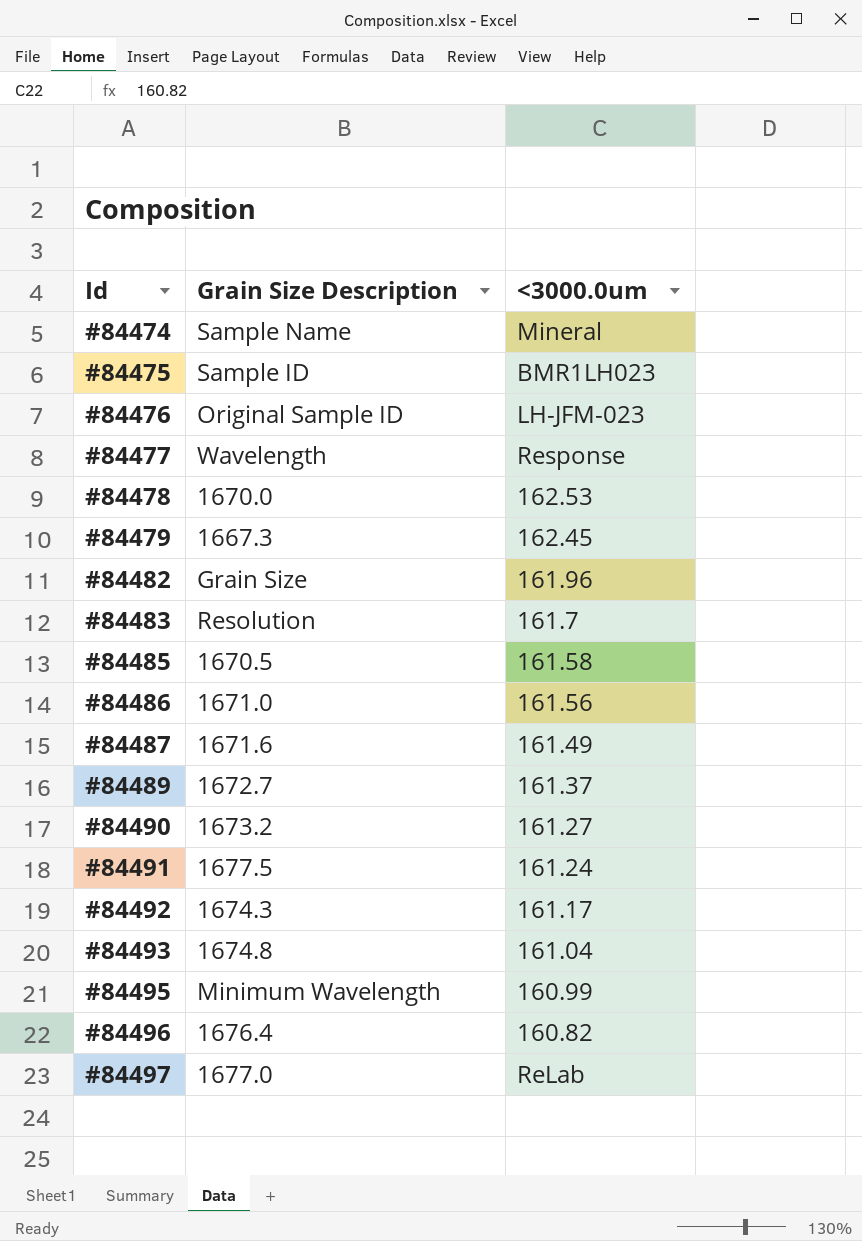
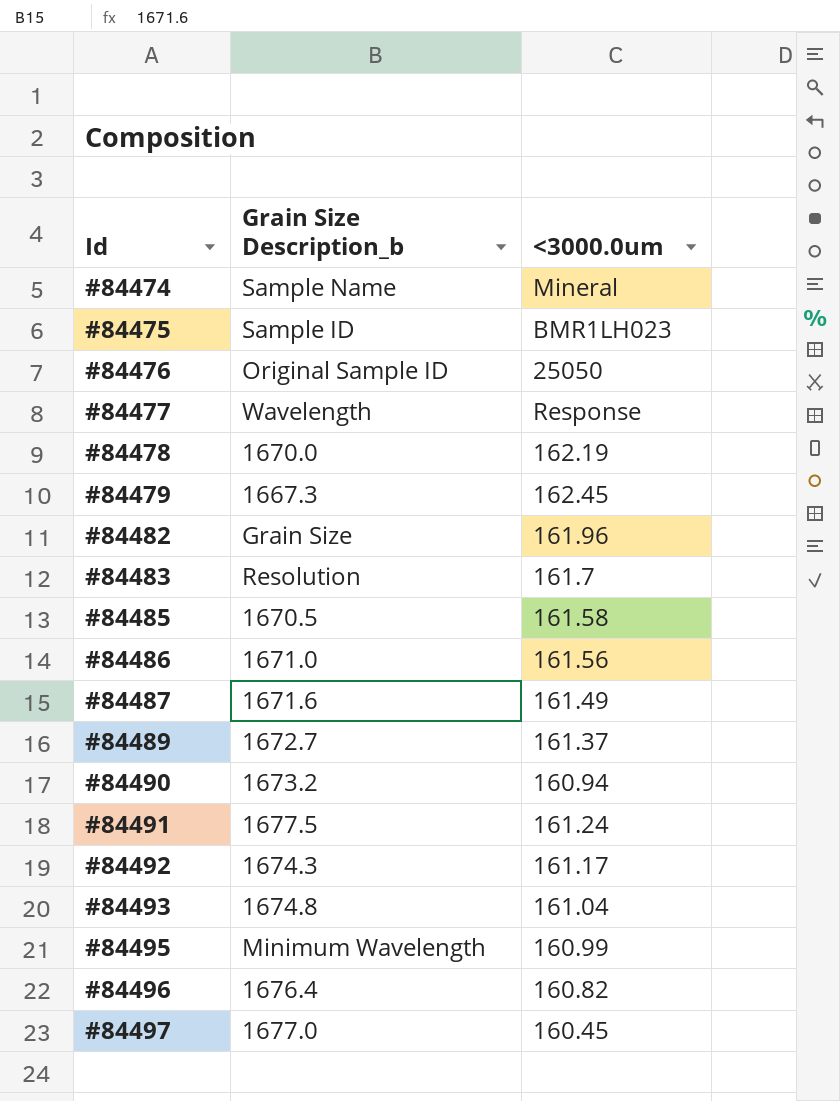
column name: Grain Size Description -> Grain Size Description_b
#84476 | <3000.0um: LH-JFM-023 -> 25050
#84478 | <3000.0um: 162.53 -> 162.19
#84490 | <3000.0um: 161.27 -> 160.94
#84497 | <3000.0um: ReLab -> 160.45

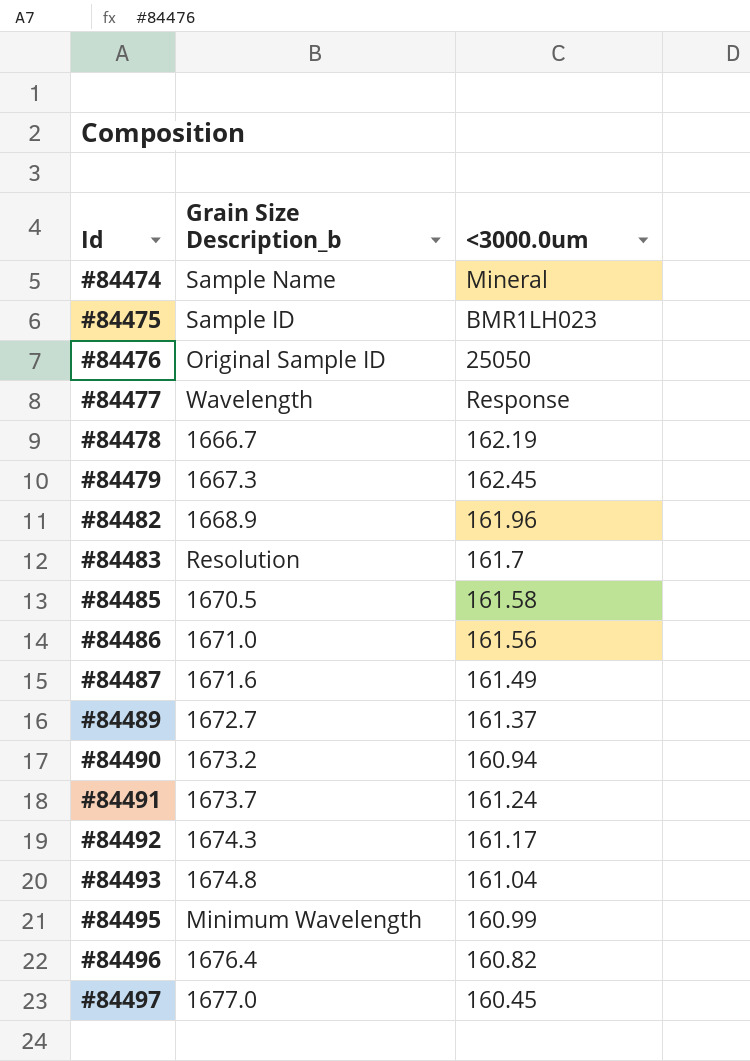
#84478 | Grain Size Description_b: 1670.0 -> 1666.7
#84482 | Grain Size Description_b: Grain Size -> 1668.9
#84491 | Grain Size Description_b: 1677.5 -> 1673.7

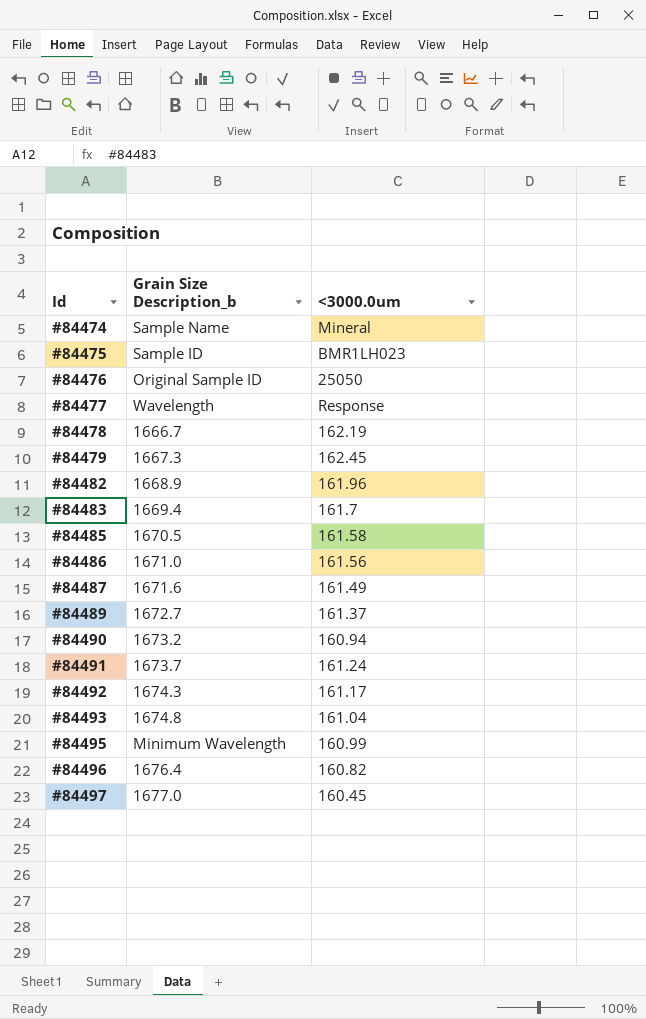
#84483 | Grain Size Description_b: Resolution -> 1669.4

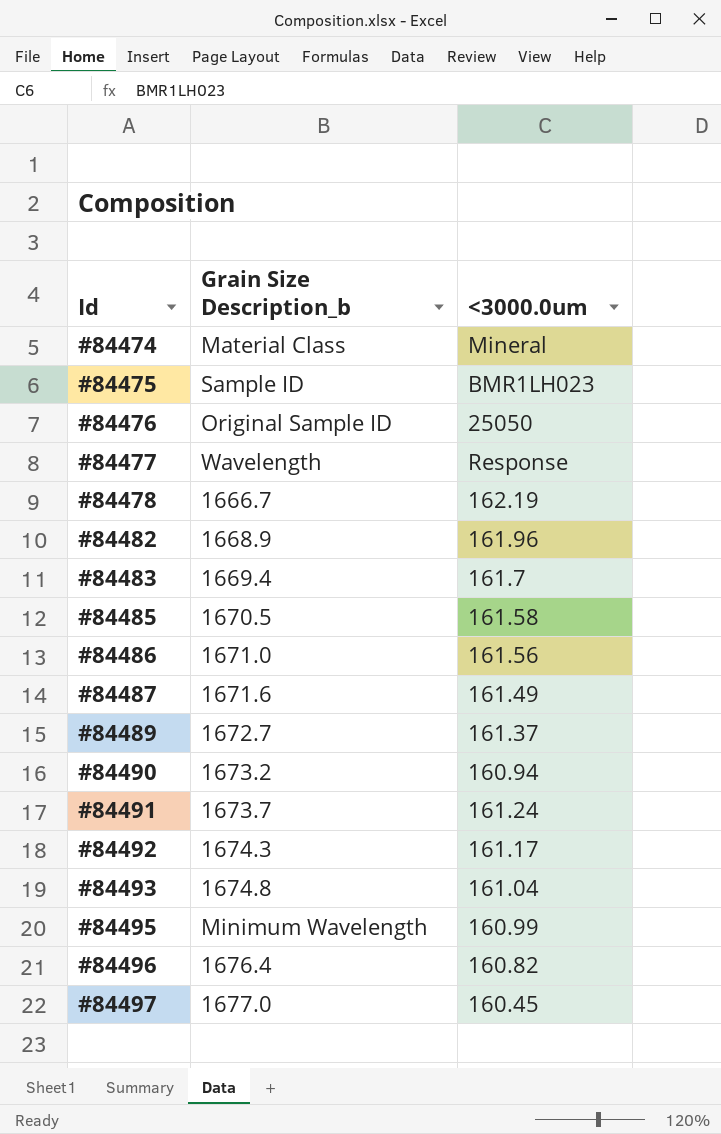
row #84479: 1667.3 | 162.45 -> none
#84474 | Grain Size Description_b: Sample Name -> Material Class

